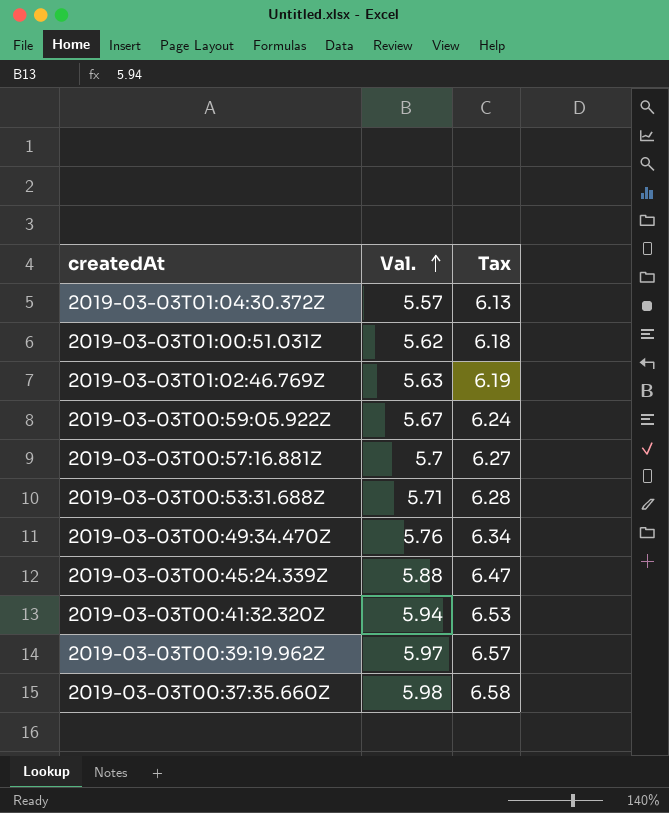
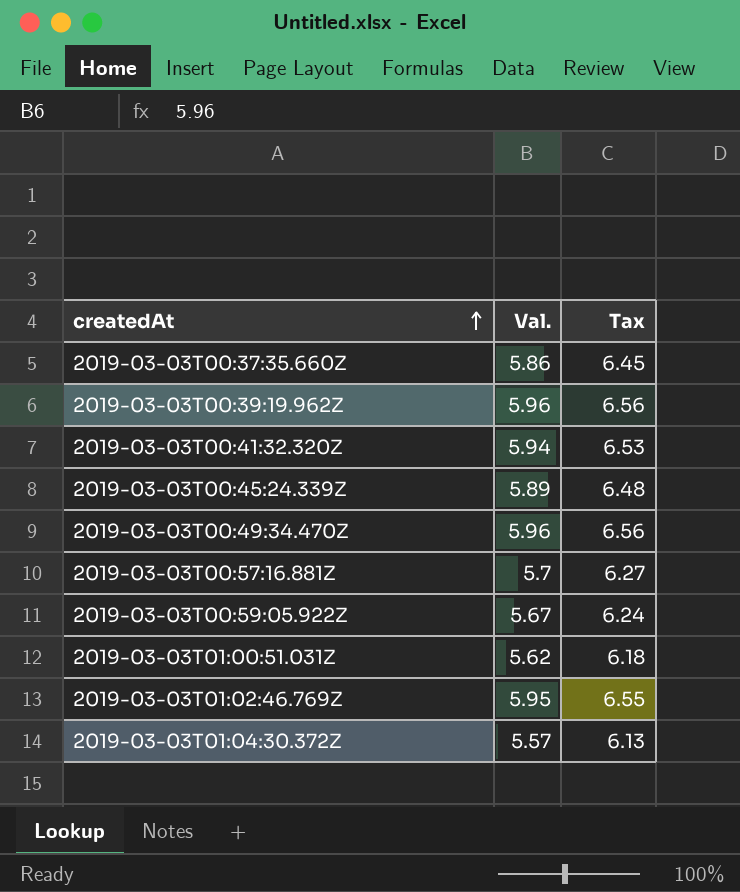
row order: Val. ascending -> createdAt ascending
row 2019-03-03T00:53:31.688Z: 5.71 | 6.28 -> none
2019-03-03T00:37:35.660Z | Val.: 5.98 -> 5.86
2019-03-03T00:37:35.660Z | Tax: 6.58 -> 6.45
2019-03-03T00:39:19.962Z | Val.: 5.97 -> 5.96
2019-03-03T00:39:19.962Z | Tax: 6.57 -> 6.56
2019-03-03T00:45:24.339Z | Val.: 5.88 -> 5.89
2019-03-03T00:45:24.339Z | Tax: 6.47 -> 6.48
2019-03-03T00:49:34.470Z | Val.: 5.76 -> 5.96
2019-03-03T00:49:34.470Z | Tax: 6.34 -> 6.56
2019-03-03T01:02:46.769Z | Val.: 5.63 -> 5.95
2019-03-03T01:02:46.769Z | Tax: 6.19 -> 6.55

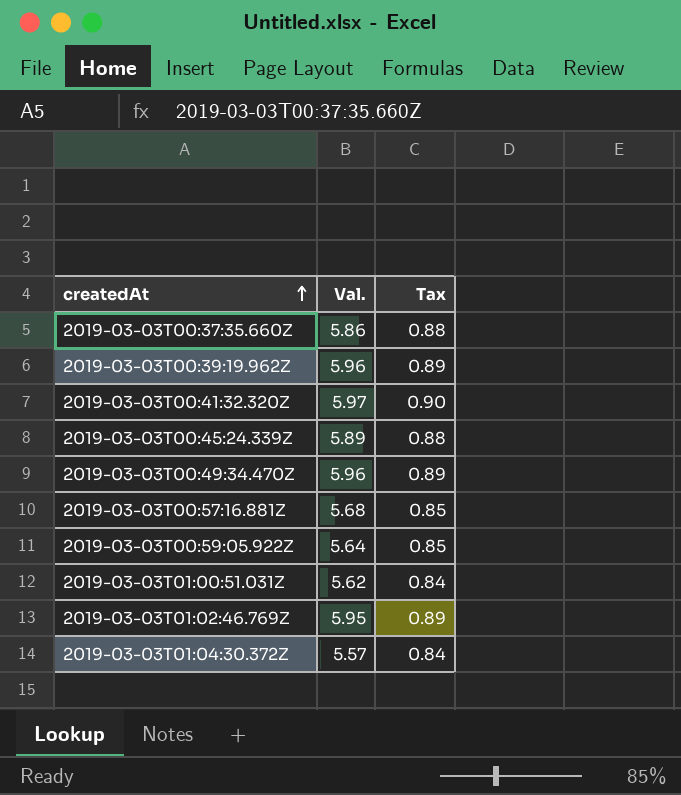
column Tax | formula: [Val.] * 1.1 -> [Val.] * 0.15
2019-03-03T00:41:32.320Z | Val.: 5.94 -> 5.97
2019-03-03T00:57:16.881Z | Val.: 5.7 -> 5.68
2019-03-03T00:59:05.922Z | Val.: 5.67 -> 5.64

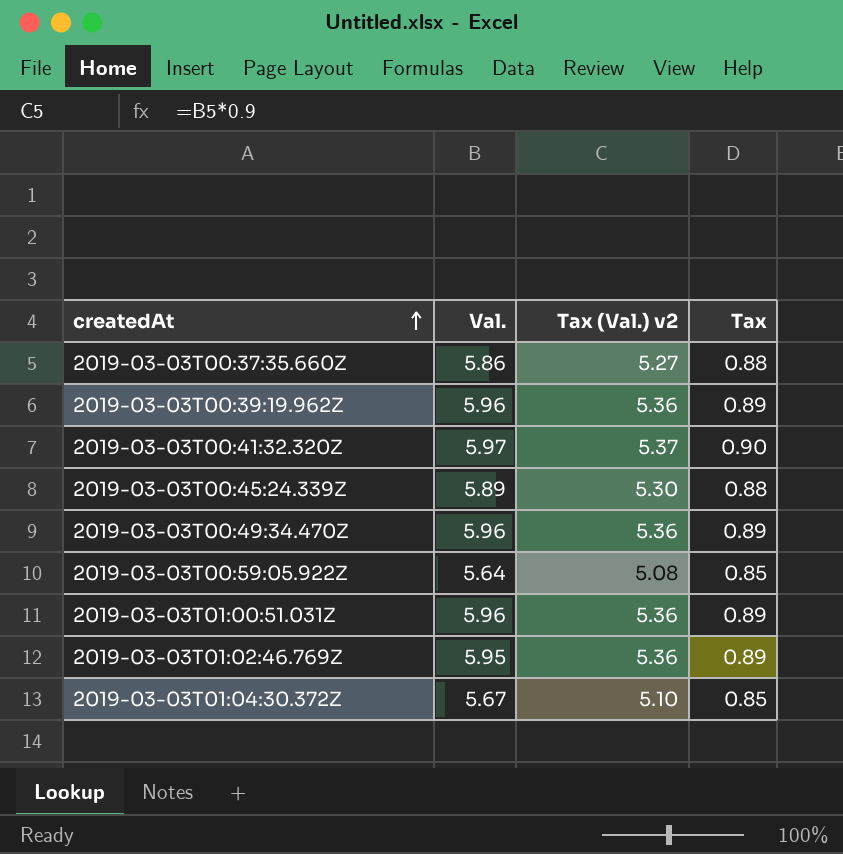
column Tax (Val.) v2 | formula: none -> [Val.] * 0.9
row 2019-03-03T00:57:16.881Z: 5.68 | 0.85 -> none
2019-03-03T01:00:51.031Z | Val.: 5.62 -> 5.96
2019-03-03T01:00:51.031Z | Tax: 0.84 -> 0.89
2019-03-03T01:04:30.372Z | Val.: 5.57 -> 5.67
2019-03-03T01:04:30.372Z | Tax: 0.84 -> 0.85

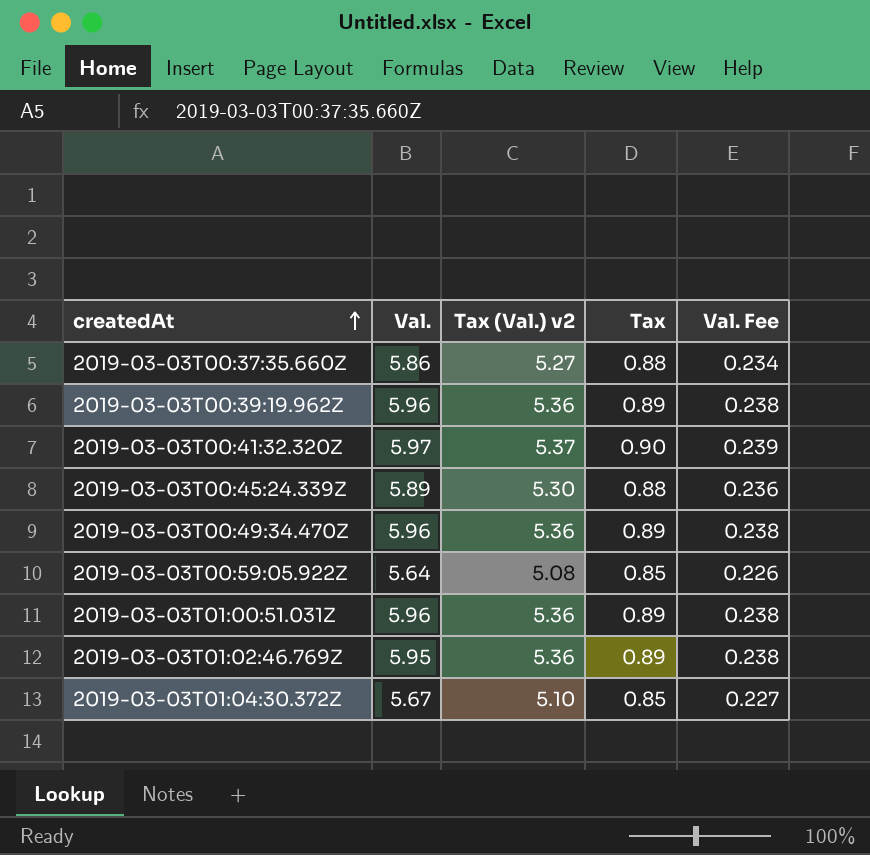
column Val. Fee | formula: none -> [Val.] * 0.04

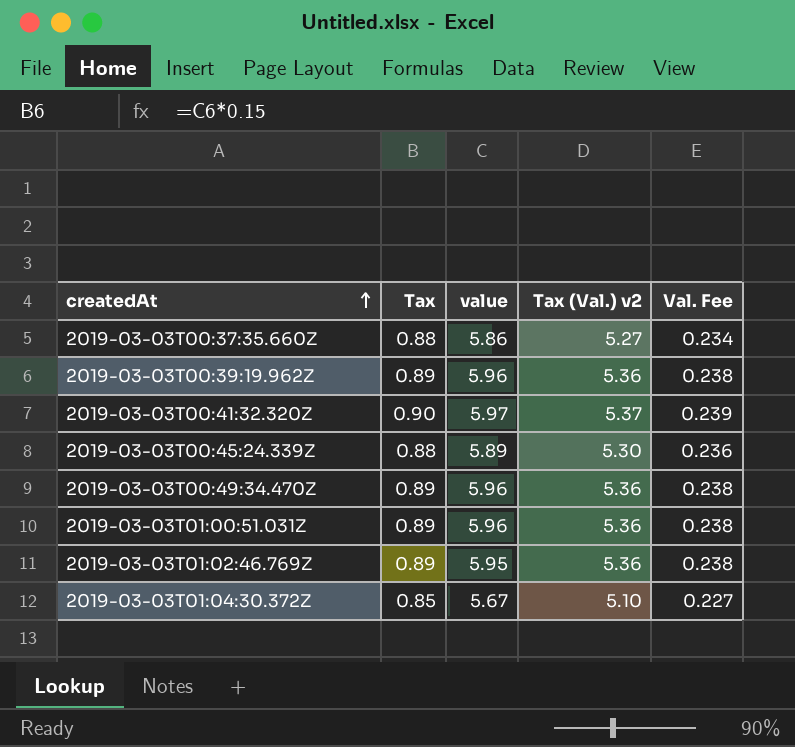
column Tax | position: 4 -> 2
column name: Val. -> value
row 2019-03-03T00:59:05.922Z: 5.64 | 5.08 | 0.85 | 0.226 -> none

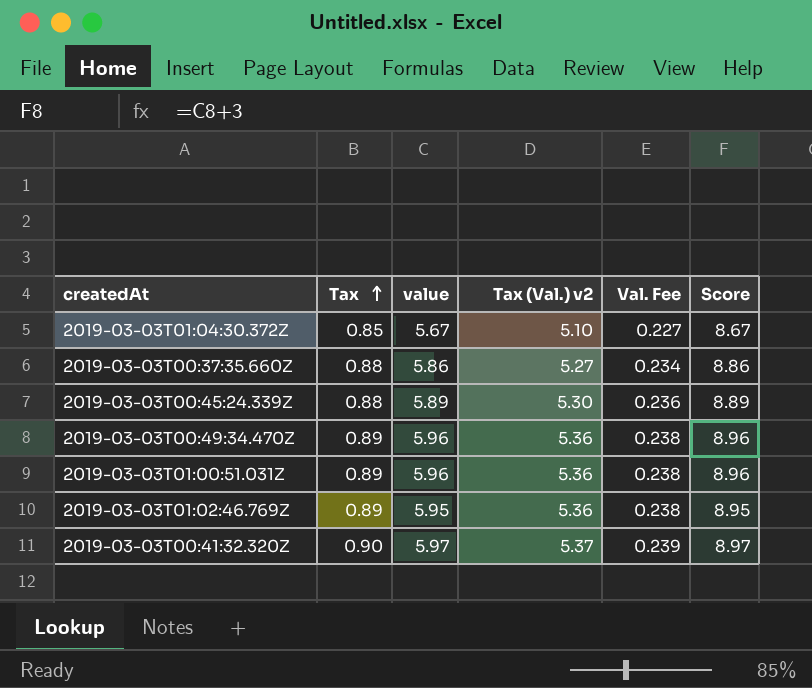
row order: createdAt ascending -> Tax ascending
column Score | formula: none -> [value] + 3
row 2019-03-03T00:39:19.962Z: 0.89 | 5.96 | 5.36 | 0.238 -> none

